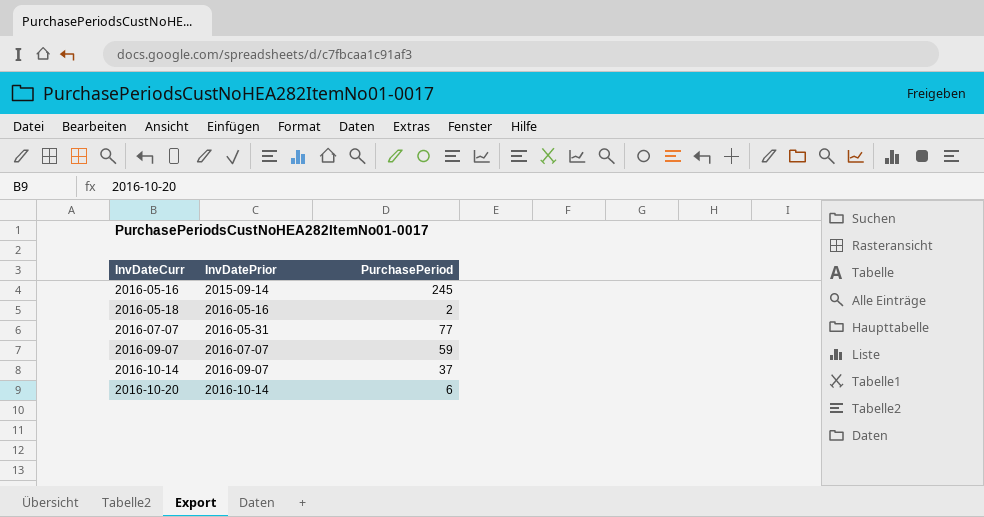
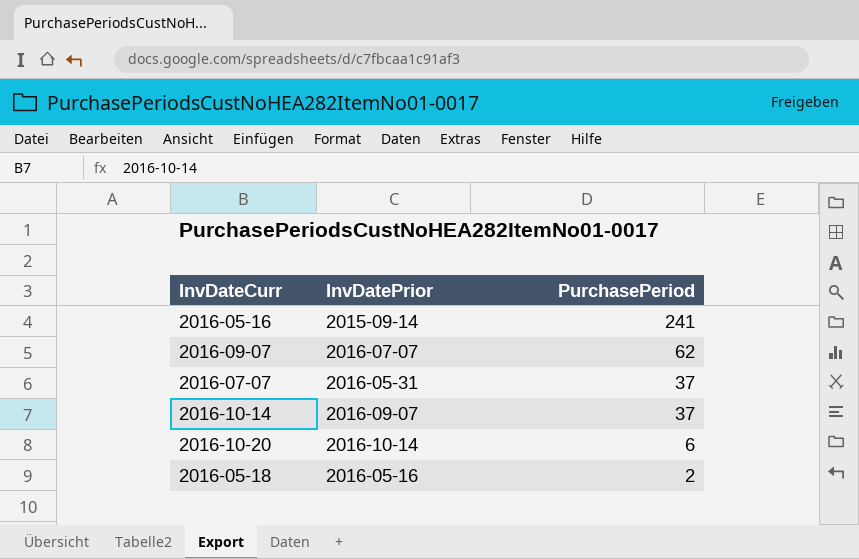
row order: InvDateCurr ascending -> PurchasePeriod descending
2016-05-16 | PurchasePeriod: 245 -> 241
2016-09-07 | PurchasePeriod: 59 -> 62
2016-07-07 | PurchasePeriod: 77 -> 37

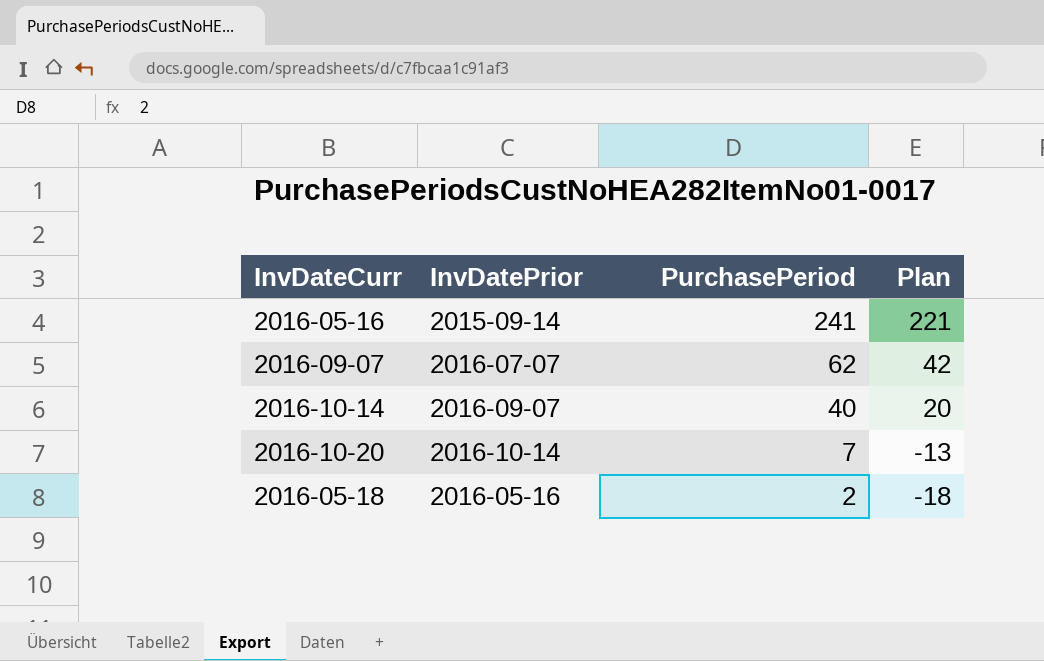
column Plan | formula: none -> [PurchasePeriod] - 20
row 2016-07-07: 2016-05-31 | 37 -> none
2016-10-14 | PurchasePeriod: 37 -> 40
2016-10-20 | PurchasePeriod: 6 -> 7

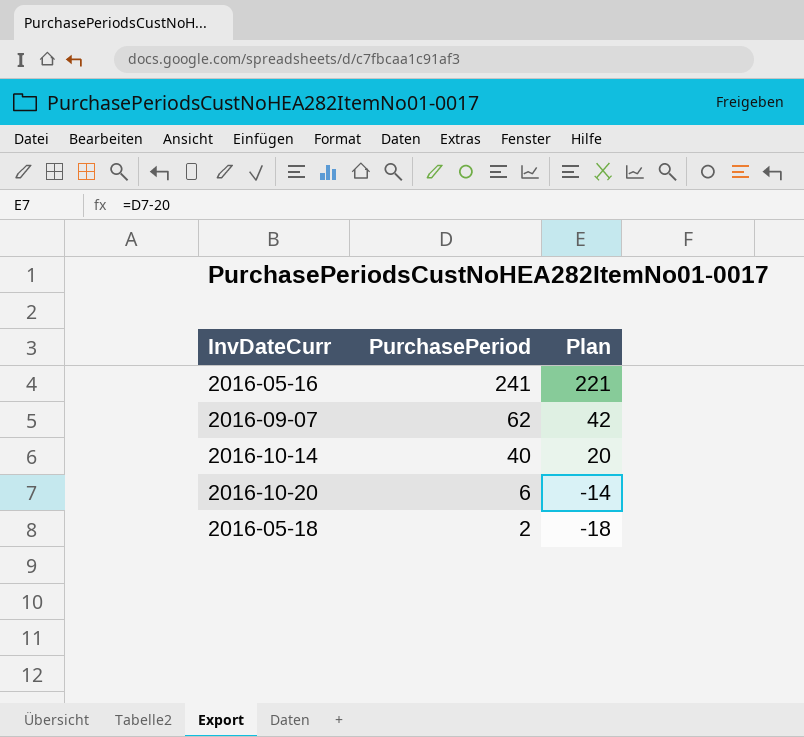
column InvDatePrior | position: 2 -> none
2016-10-20 | PurchasePeriod: 7 -> 6
2016-10-20 | Plan: -13 -> -14

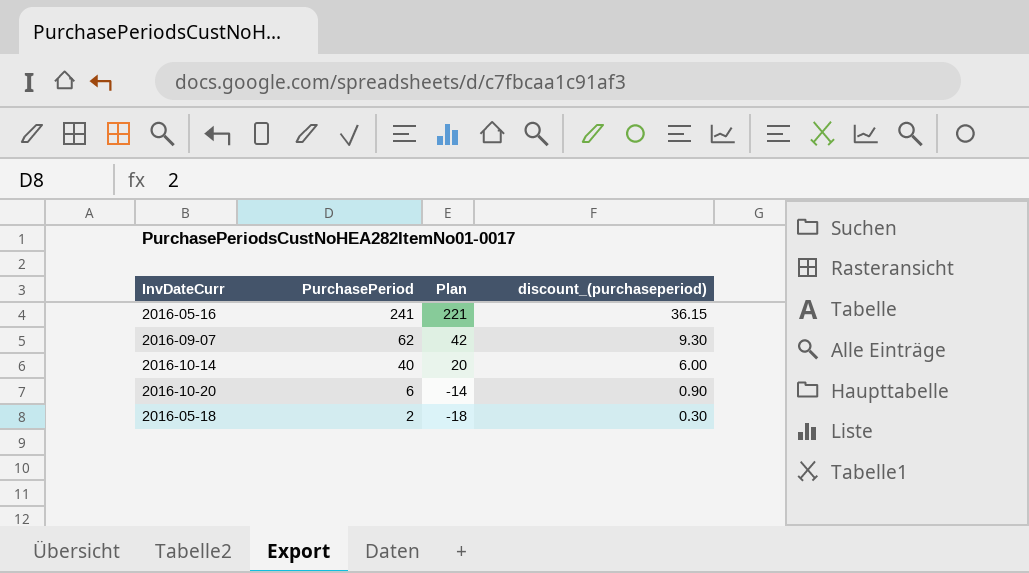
column discount_(purchaseperiod) | formula: none -> [PurchasePeriod] * 0.15

